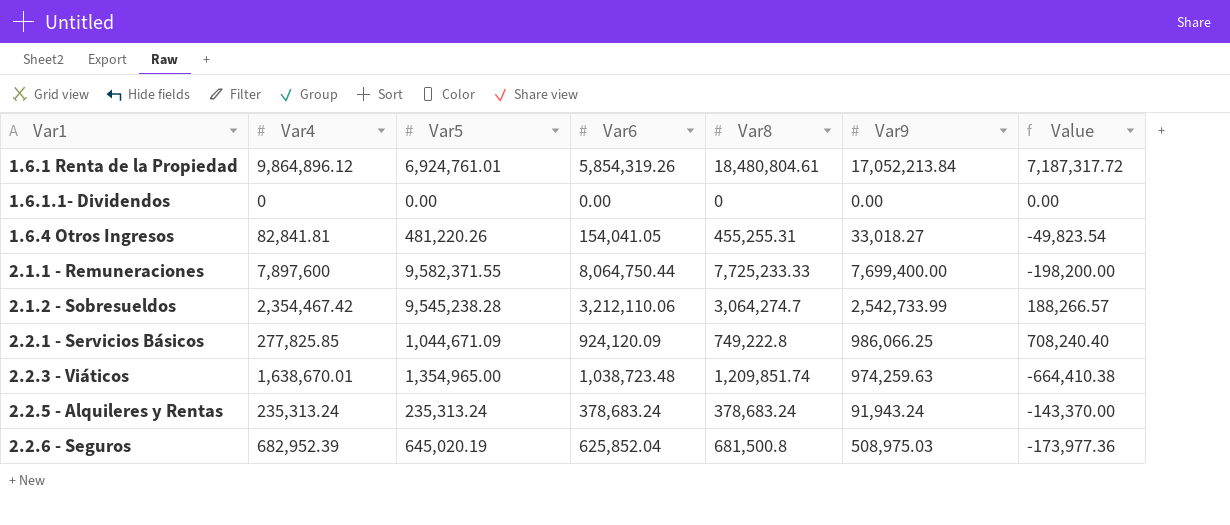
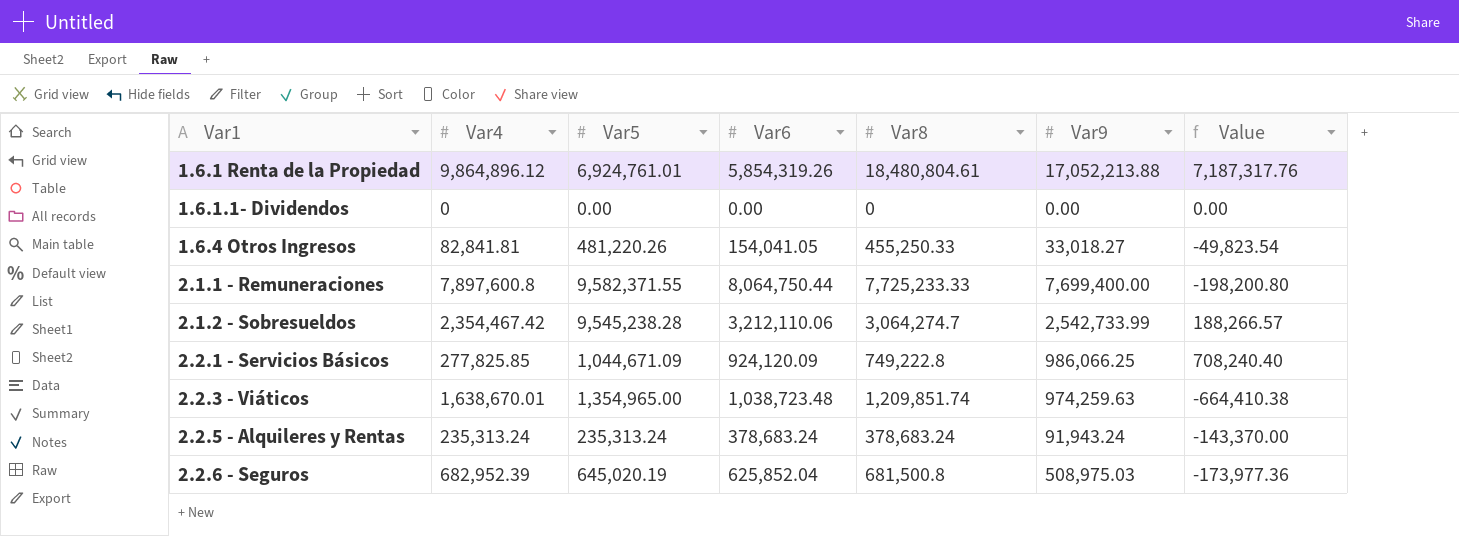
1.6.1 Renta de la Propiedad | Var9: 17,052,213.84 -> 17,052,213.88
1.6.1 Renta de la Propiedad | Value: 7,187,317.72 -> 7,187,317.76
1.6.4 Otros Ingresos | Var8: 455,255.31 -> 455,250.33
2.1.1 - Remuneraciones | Var4: 7,897,600 -> 7,897,600.8
2.1.1 - Remuneraciones | Value: -198,200.00 -> -198,200.80

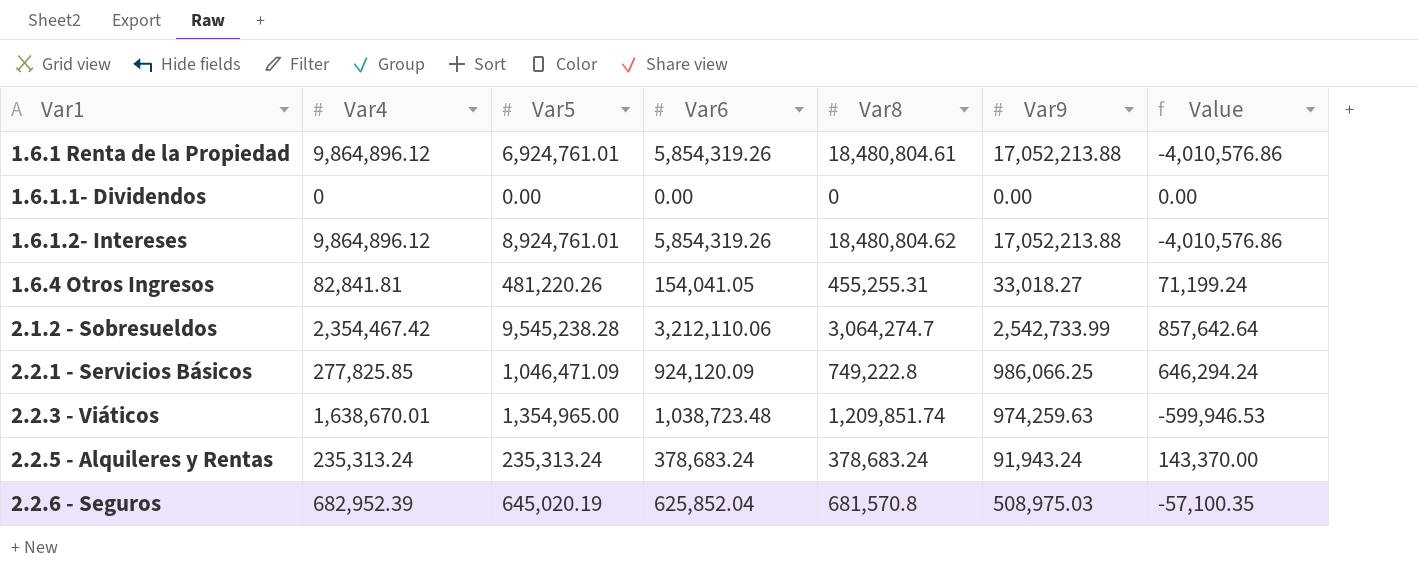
column Value | formula: [Var9] - [Var4] -> [Var6] - [Var4]
row 2.1.1 - Remuneraciones: 7,897,600.8 | 9,582,371.55 | 8,064,750.44 | 7,725,233.33 | 7,699,400.00 | -198,200.80 -> none
row 1.6.1.2- Intereses: none -> 9,864,896.12 | 8,924,761.01 | 5,854,319.26 | 18,480,804.62 | 17,052,213.88 | -4,010,576.86
1.6.4 Otros Ingresos | Var8: 455,250.33 -> 455,255.31
2.2.1 - Servicios Básicos | Var5: 1,044,671.09 -> 1,046,471.09
2.2.6 - Seguros | Var8: 681,500.8 -> 681,570.8

